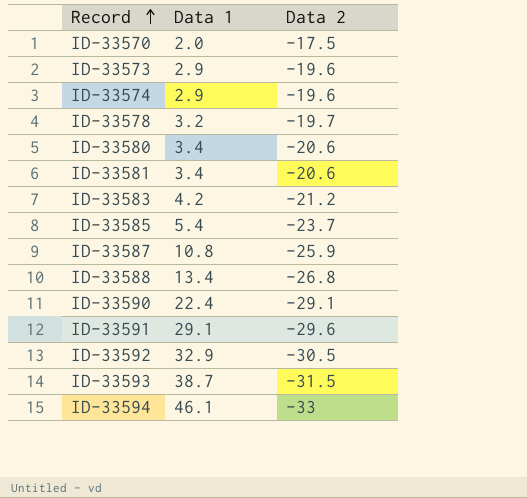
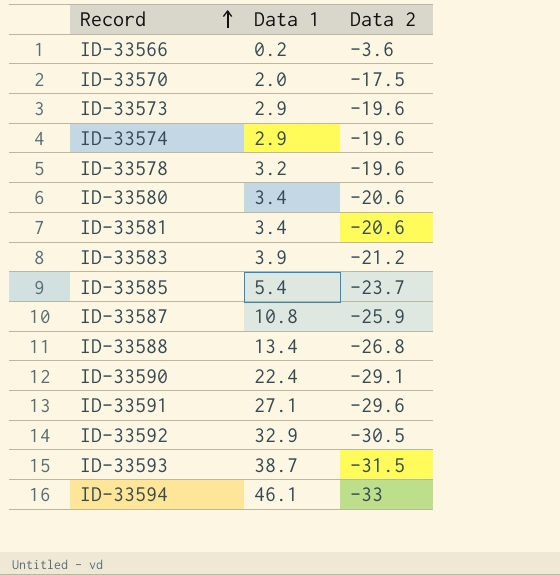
row ID-33566: none -> 0.2 | -3.6
ID-33578 | Data 2: -19.7 -> -19.6
ID-33583 | Data 1: 4.2 -> 3.9
ID-33591 | Data 1: 29.1 -> 27.1

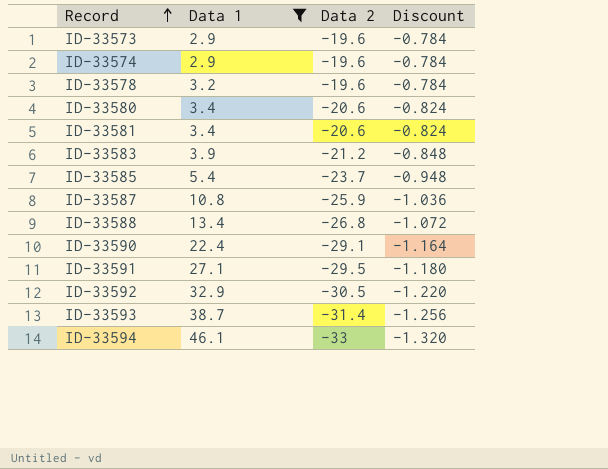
filter: none -> Data 1 >= 2.9
column Discount | formula: none -> [Data 2] * 0.04
ID-33591 | Data 2: -29.6 -> -29.5
ID-33593 | Data 2: -31.5 -> -31.4

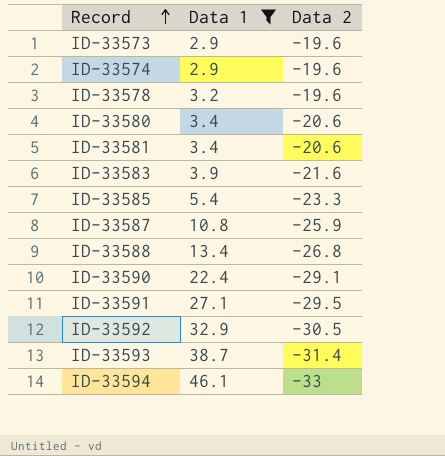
column Discount | formula: [Data 2] * 0.04 -> none
ID-33583 | Data 2: -21.2 -> -21.6
ID-33585 | Data 2: -23.7 -> -23.3

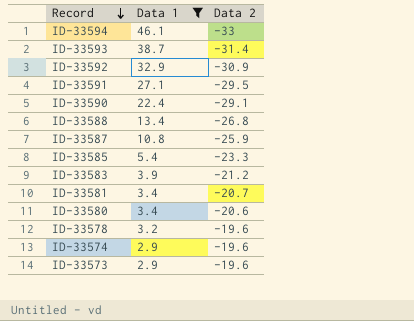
row order: Record ascending -> Record descending
ID-33592 | Data 2: -30.5 -> -30.9
ID-33583 | Data 2: -21.6 -> -21.2
ID-33581 | Data 2: -20.6 -> -20.7

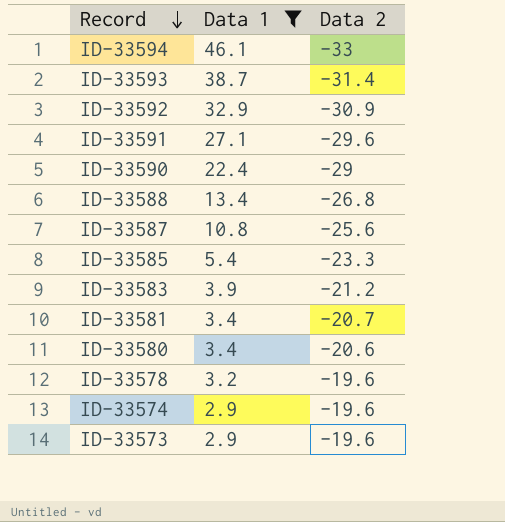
ID-33591 | Data 2: -29.5 -> -29.6
ID-33590 | Data 2: -29.1 -> -29
ID-33587 | Data 2: -25.9 -> -25.6

